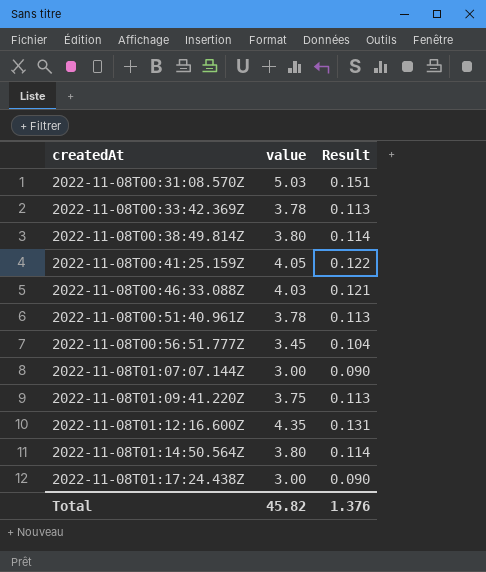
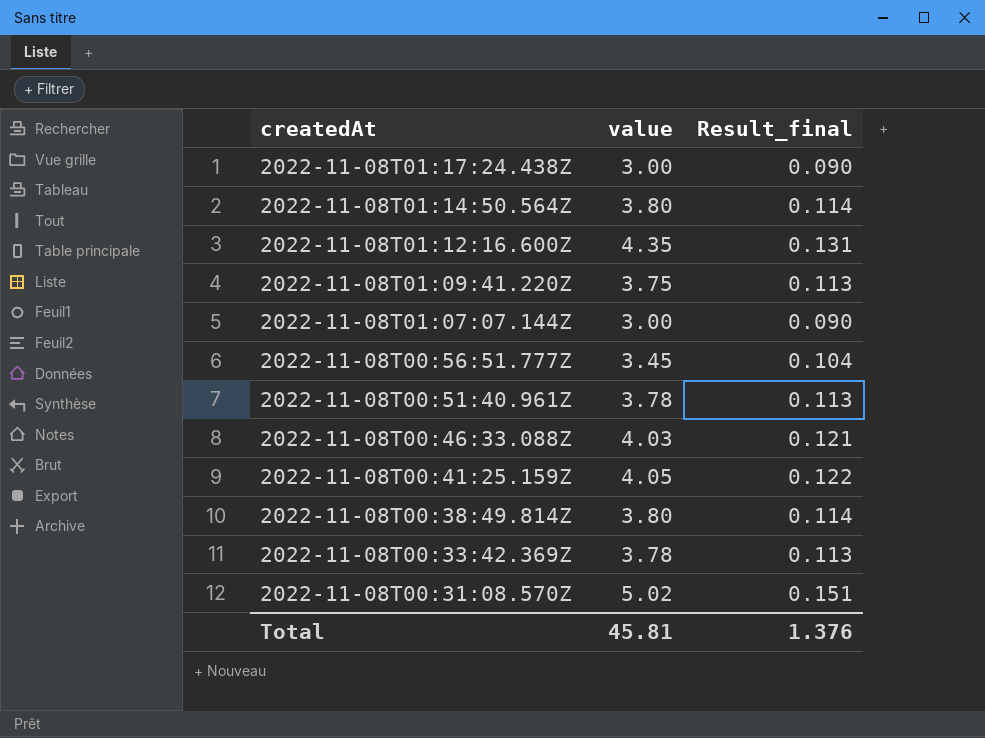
row order: createdAt ascending -> createdAt descending
column name: Result -> Result_final
2022-11-08T00:31:08.570Z | value: 5.03 -> 5.02
Total | value: 45.82 -> 45.81

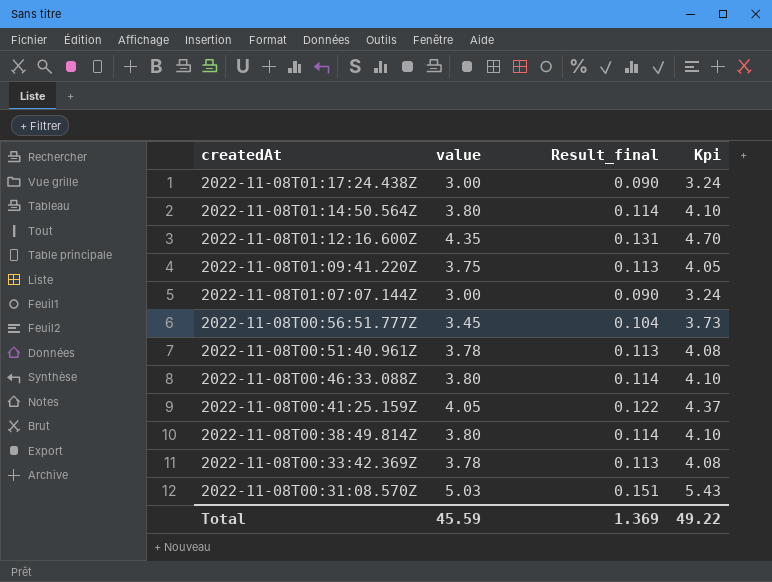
column Kpi | formula: none -> [value] * 1.08
2022-11-08T00:46:33.088Z | value: 4.03 -> 3.80
2022-11-08T00:46:33.088Z | Result_final: 0.121 -> 0.114
2022-11-08T00:31:08.570Z | value: 5.02 -> 5.03
Total | value: 45.81 -> 45.59
Total | Result_final: 1.376 -> 1.369

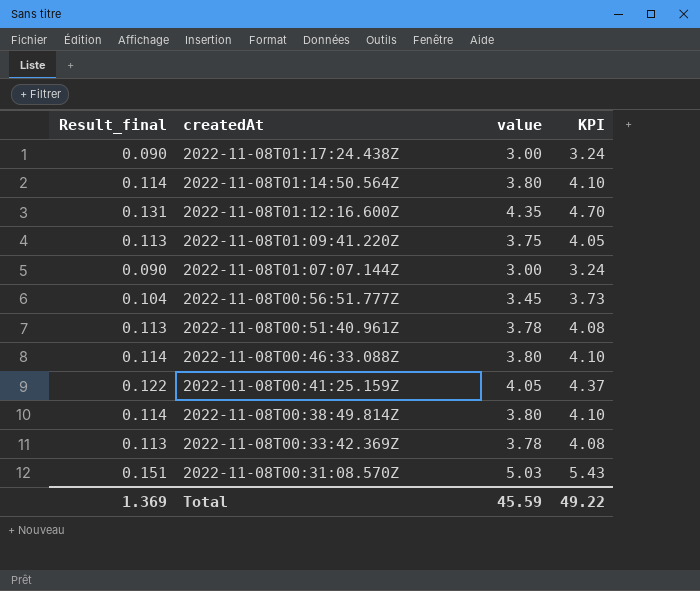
column Result_final | position: 3 -> 1
column name: Kpi -> KPI

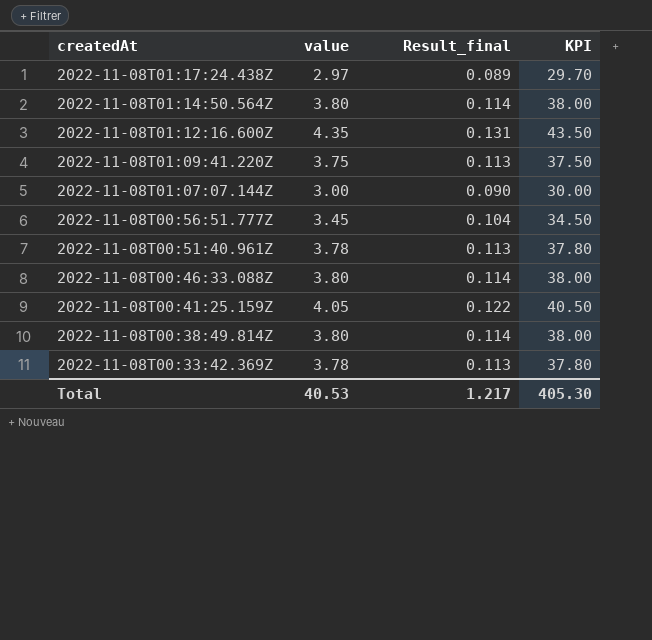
column Result_final | position: 1 -> 3
column KPI | formula: [value] * 1.08 -> [value] * 10
row 2022-11-08T00:31:08.570Z: 0.151 | 5.03 | 5.43 -> none
2022-11-08T01:17:24.438Z | value: 3.00 -> 2.97
2022-11-08T01:17:24.438Z | Result_final: 0.090 -> 0.089
Total | value: 45.59 -> 40.53
Total | Result_final: 1.369 -> 1.217
Total | KPI: 49.22 -> 405.30

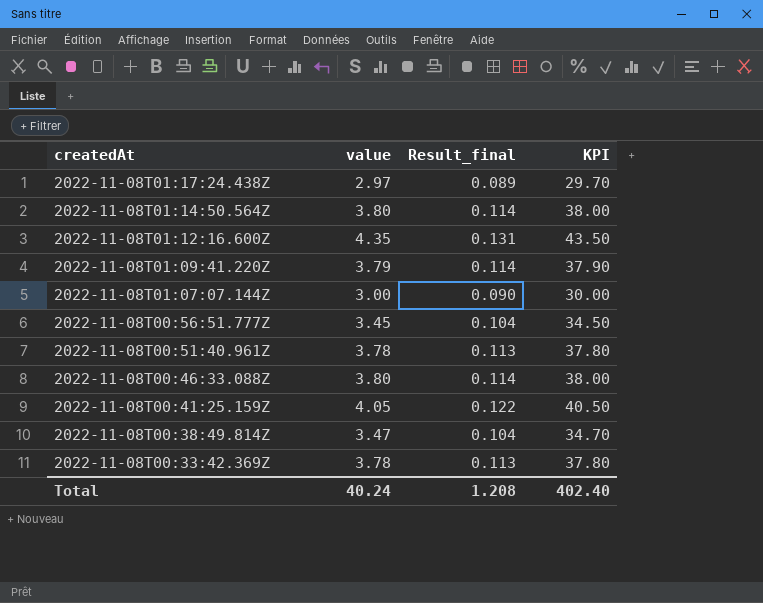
2022-11-08T01:09:41.220Z | value: 3.75 -> 3.79
2022-11-08T01:09:41.220Z | Result_final: 0.113 -> 0.114
2022-11-08T01:09:41.220Z | KPI: 37.50 -> 37.90
2022-11-08T00:38:49.814Z | value: 3.80 -> 3.47
2022-11-08T00:38:49.814Z | Result_final: 0.114 -> 0.104
2022-11-08T00:38:49.814Z | KPI: 38.00 -> 34.70
Total | value: 40.53 -> 40.24
Total | Result_final: 1.217 -> 1.208
Total | KPI: 405.30 -> 402.40

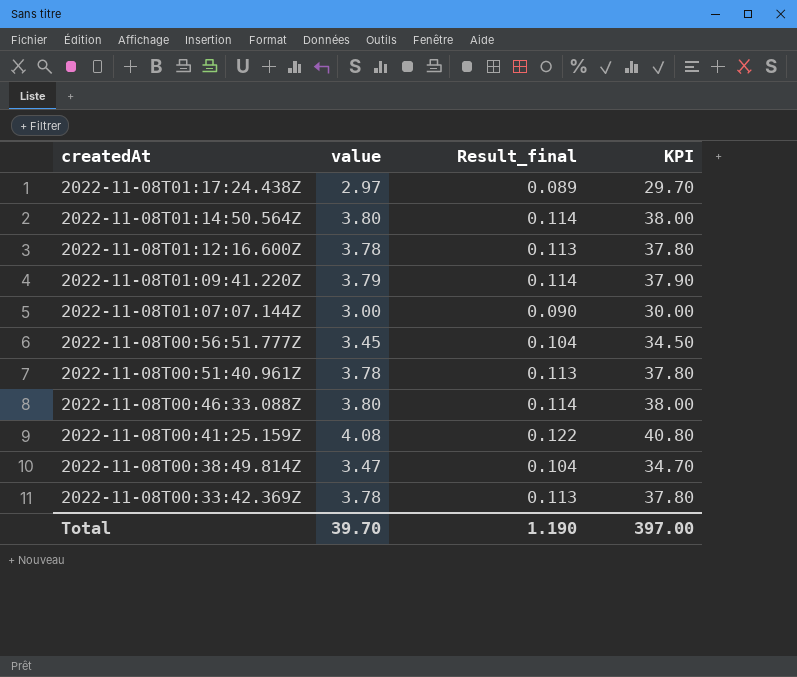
2022-11-08T01:12:16.600Z | value: 4.35 -> 3.78
2022-11-08T01:12:16.600Z | Result_final: 0.131 -> 0.113
2022-11-08T01:12:16.600Z | KPI: 43.50 -> 37.80
2022-11-08T00:41:25.159Z | value: 4.05 -> 4.08
2022-11-08T00:41:25.159Z | KPI: 40.50 -> 40.80
Total | value: 40.24 -> 39.70
Total | Result_final: 1.208 -> 1.190
Total | KPI: 402.40 -> 397.00

